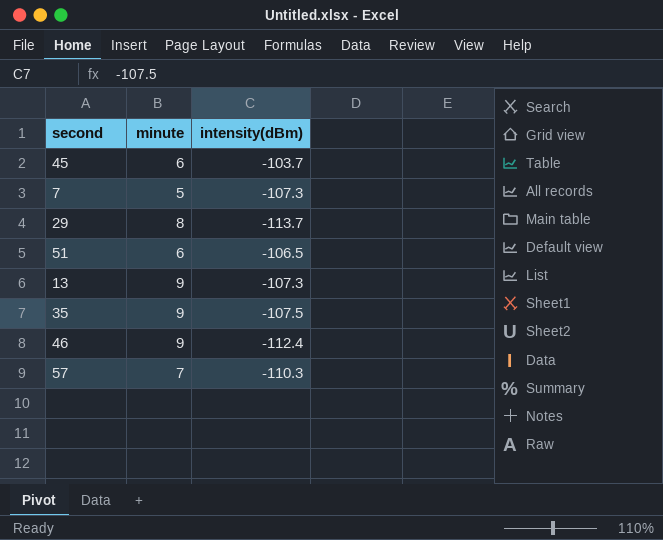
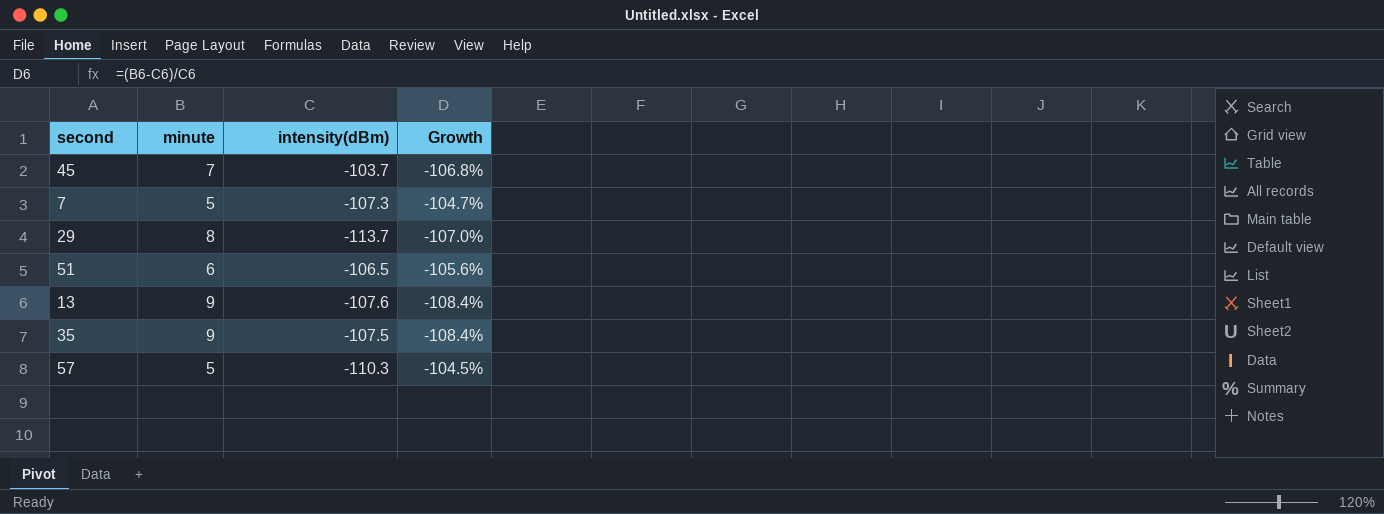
column Growth | formula: none -> ([minute] - [intensity(dBm)]) / [intensity(dBm)]
row 46: 9 | -112.4 -> none
45 | minute: 6 -> 7
13 | intensity(dBm): -107.3 -> -107.6
57 | minute: 7 -> 5

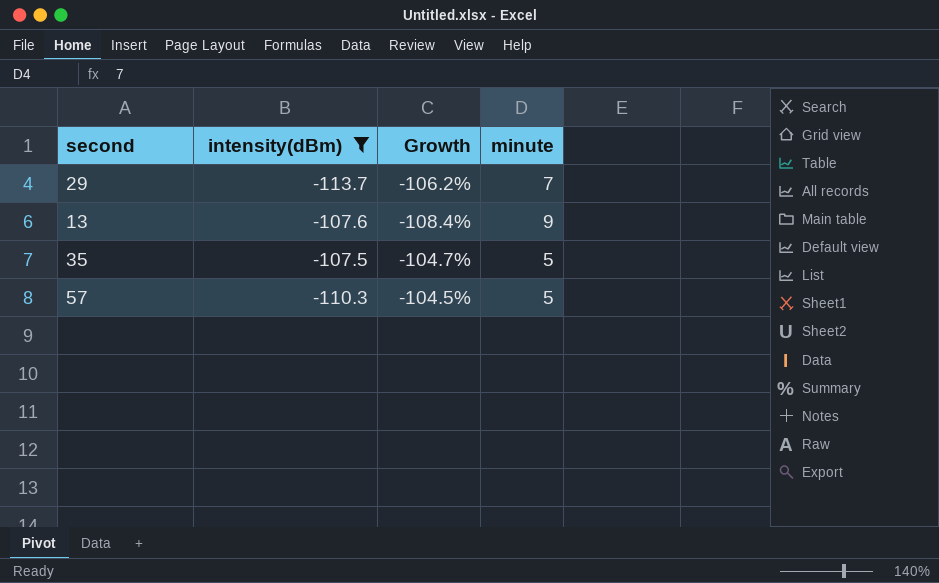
filter: none -> intensity(dBm) <= -107.5
column minute | position: 2 -> 4
29 | Growth: -107.0% -> -106.2%
29 | minute: 8 -> 7
35 | Growth: -108.4% -> -104.7%
35 | minute: 9 -> 5

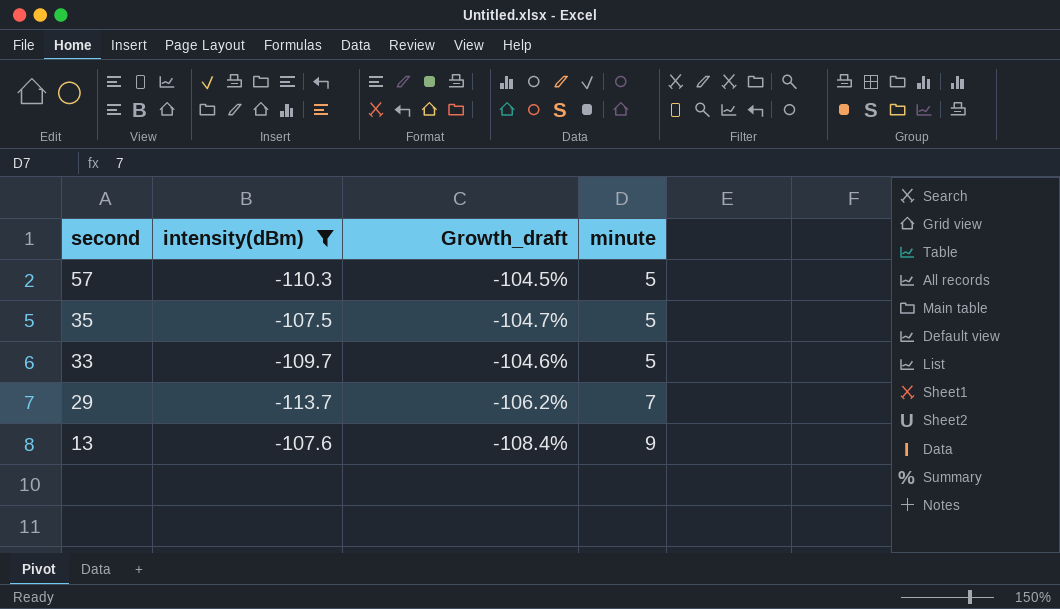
row order: none -> second descending
column name: Growth -> Growth_draft
row 33: none -> -109.7 | -104.6% | 5

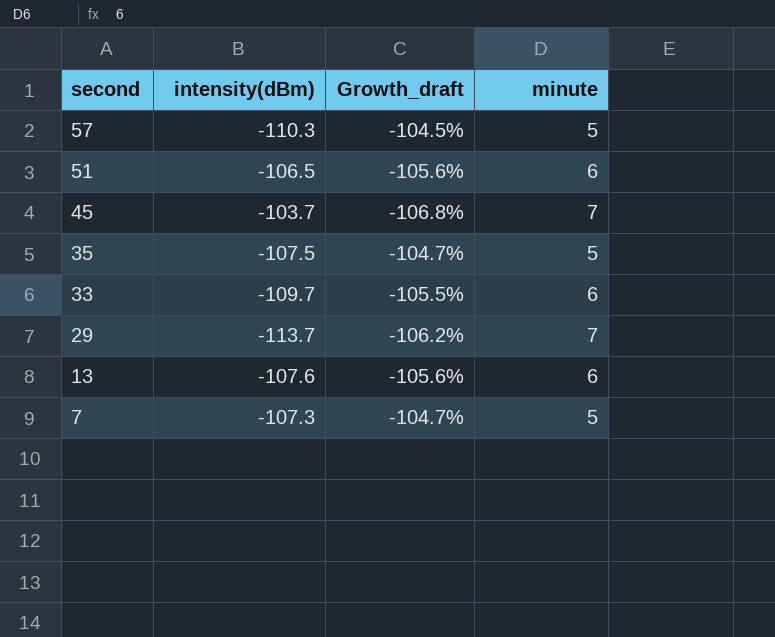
filter: intensity(dBm) <= -107.5 -> none
33 | Growth_draft: -104.6% -> -105.5%
33 | minute: 5 -> 6
13 | Growth_draft: -108.4% -> -105.6%
13 | minute: 9 -> 6

